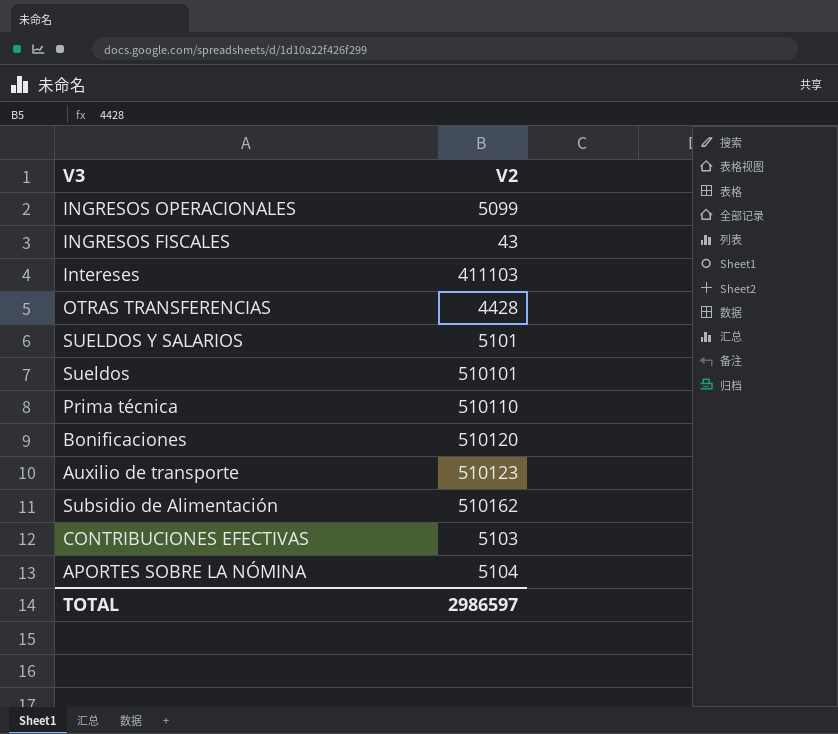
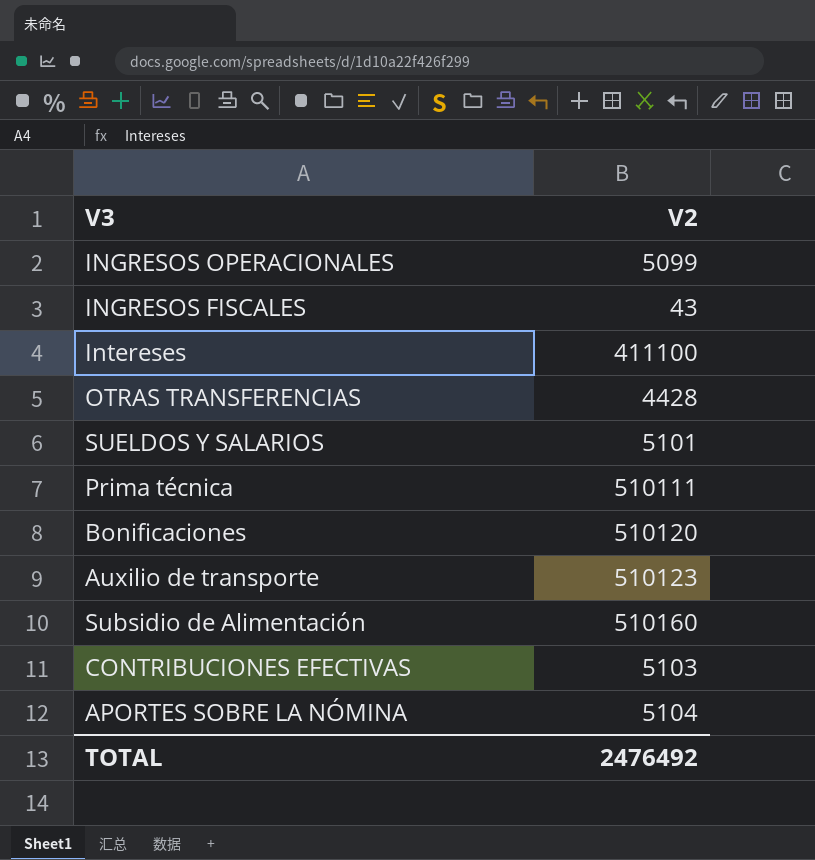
row Sueldos: 510101 -> none
Intereses | V2: 411103 -> 411100
Prima técnica | V2: 510110 -> 510111
Subsidio de Alimentación | V2: 510162 -> 510160
TOTAL | V2: 2986597 -> 2476492

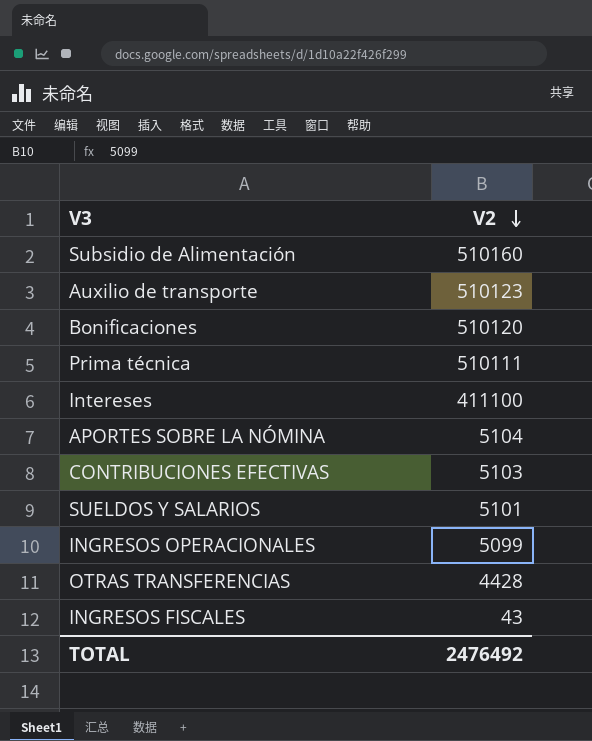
row order: none -> V2 descending

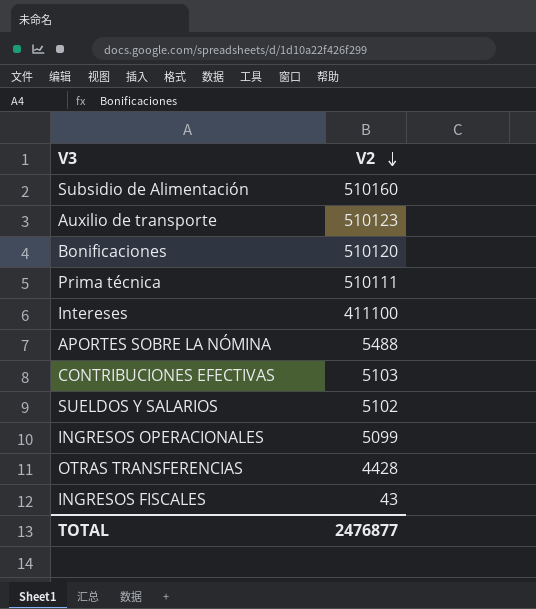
APORTES SOBRE LA NÓMINA | V2: 5104 -> 5488
SUELDOS Y SALARIOS | V2: 5101 -> 5102
TOTAL | V2: 2476492 -> 2476877

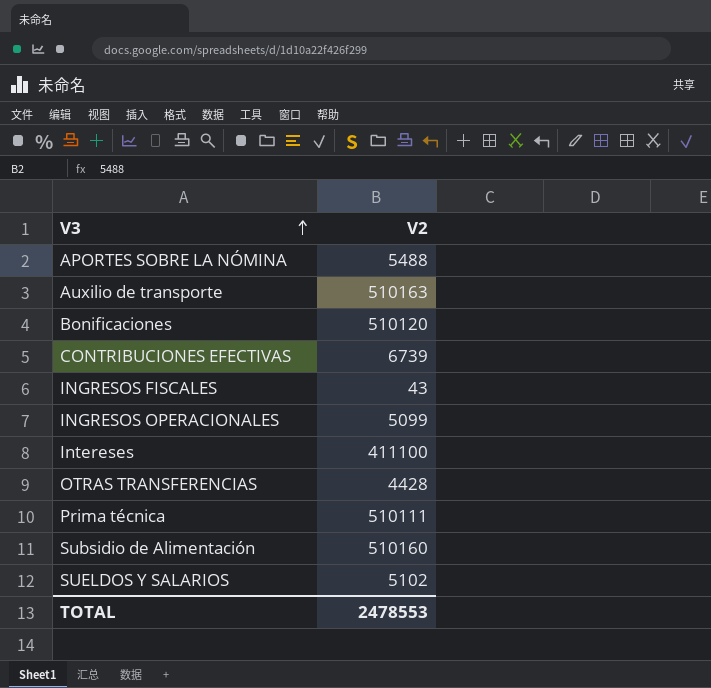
row order: V2 descending -> V3 ascending
Auxilio de transporte | V2: 510123 -> 510163
CONTRIBUCIONES EFECTIVAS | V2: 5103 -> 6739
TOTAL | V2: 2476877 -> 2478553

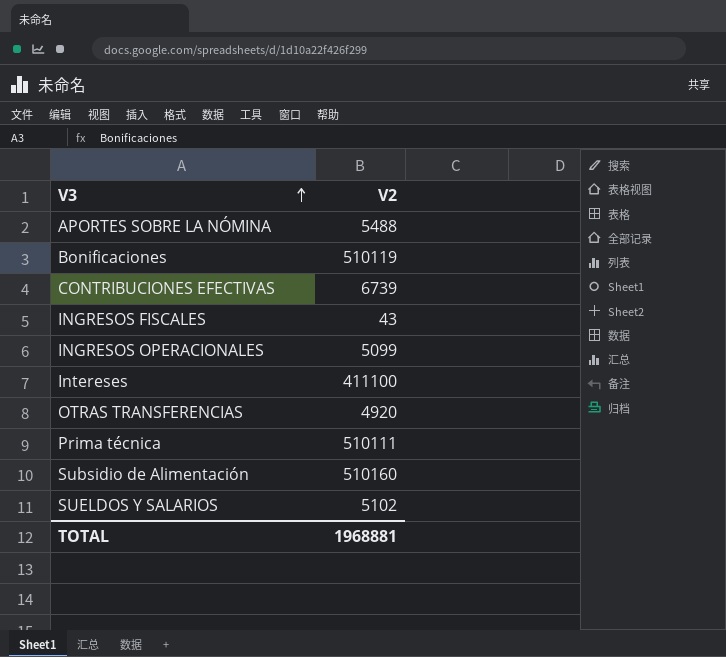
row Auxilio de transporte: 510163 -> none
Bonificaciones | V2: 510120 -> 510119
OTRAS TRANSFERENCIAS | V2: 4428 -> 4920
TOTAL | V2: 2478553 -> 1968881

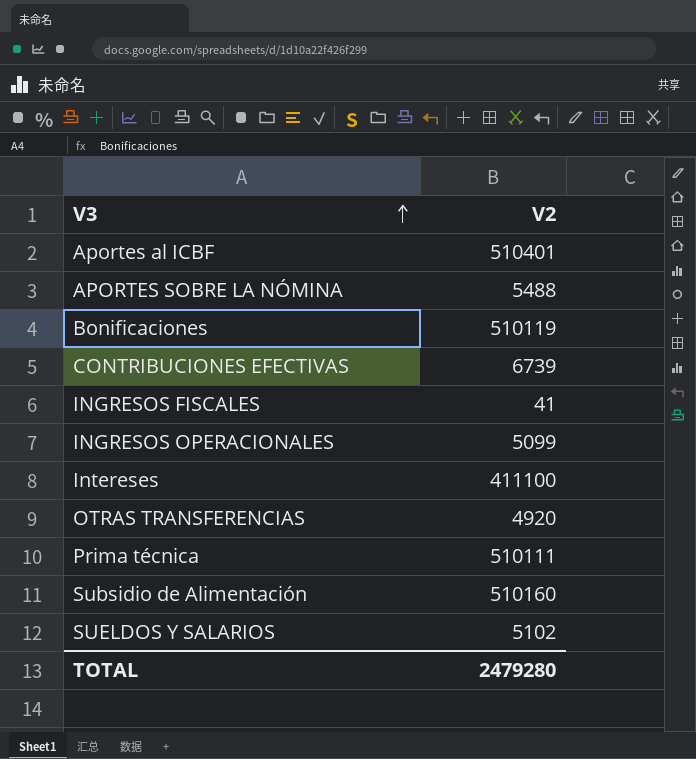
row Aportes al ICBF: none -> 510401
INGRESOS FISCALES | V2: 43 -> 41
TOTAL | V2: 1968881 -> 2479280

